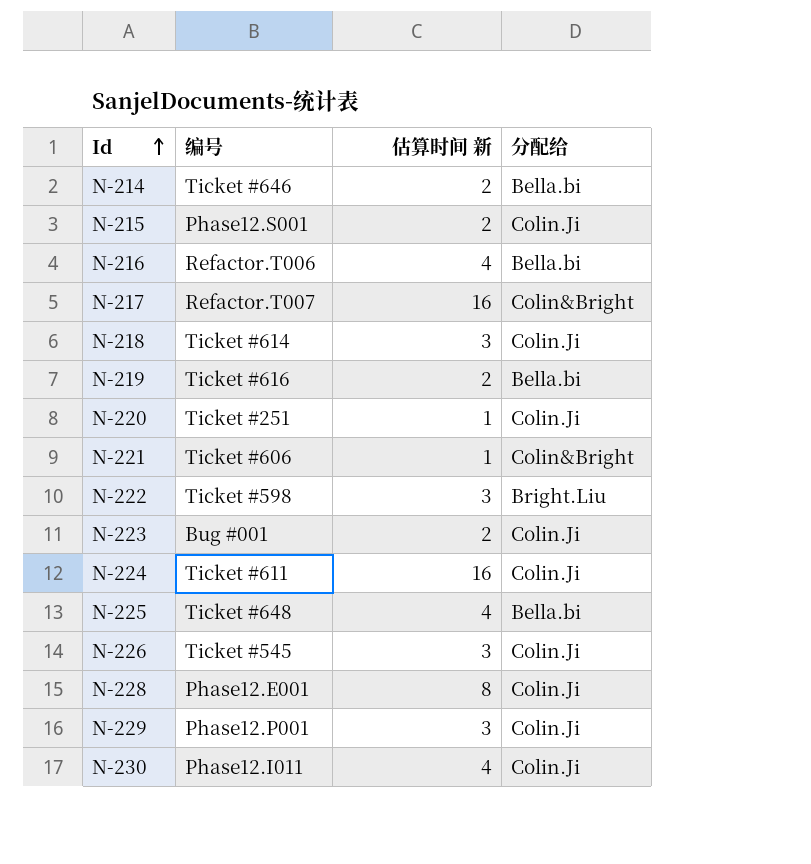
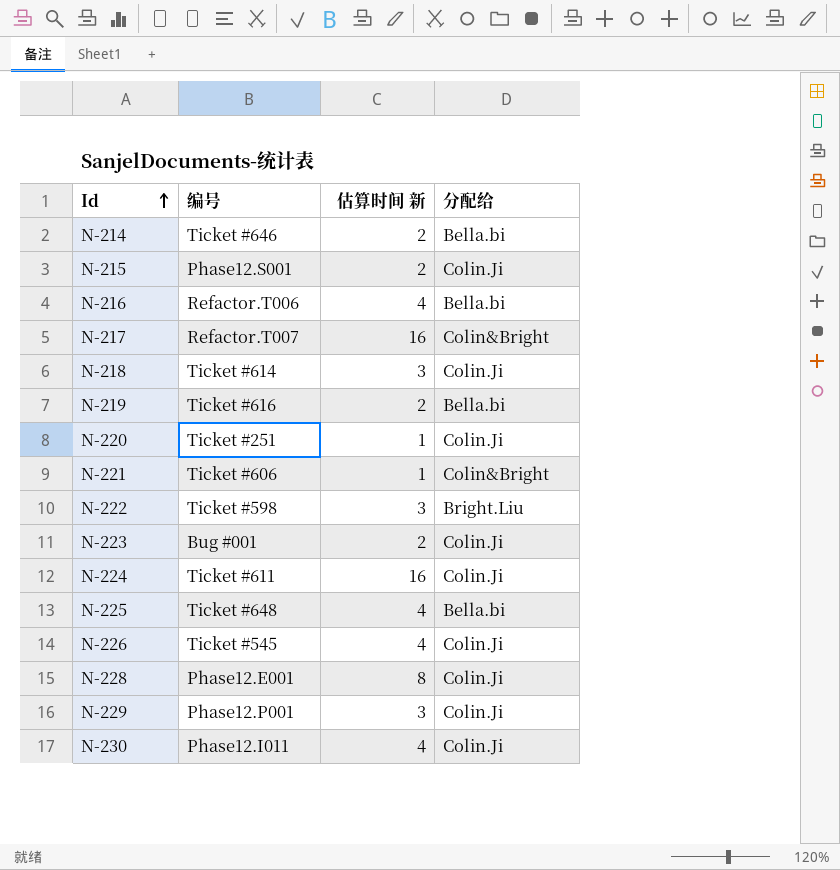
N-226 | 估算时间 新: 3 -> 4

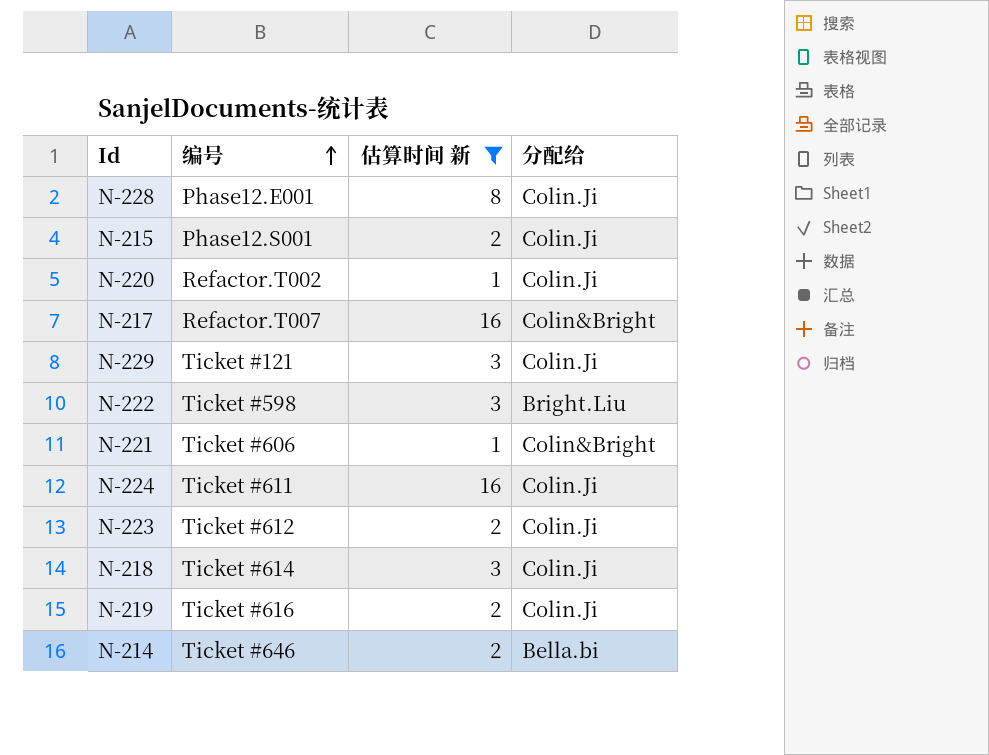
filter: none -> 估算时间 新 != 4
row order: Id ascending -> 编号 ascending
N-220 | 编号: Ticket #251 -> Refactor.T002
N-229 | 编号: Phase12.P001 -> Ticket #121
N-223 | 编号: Bug #001 -> Ticket #612
N-219 | 分配给: Bella.bi -> Colin.Ji

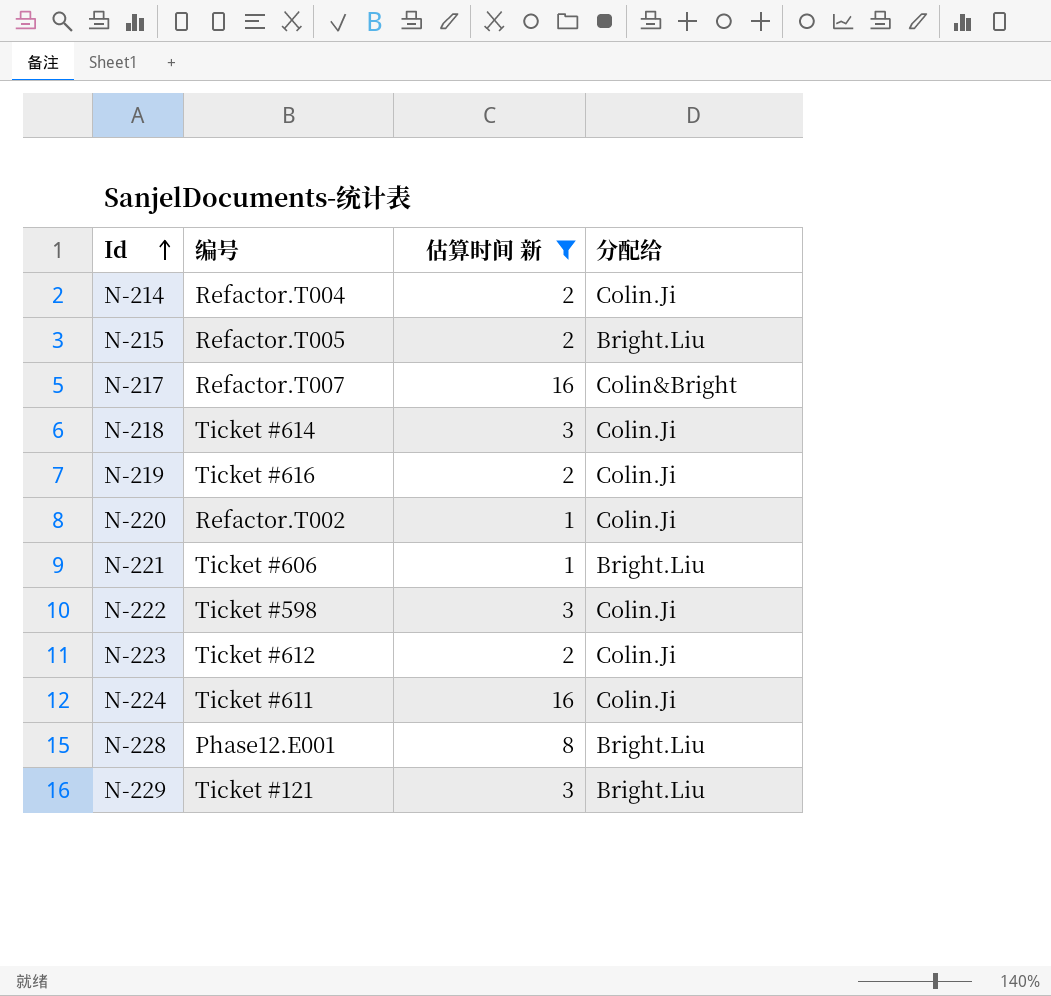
row order: 编号 ascending -> Id ascending
N-214 | 编号: Ticket #646 -> Refactor.T004
N-214 | 分配给: Bella.bi -> Colin.Ji
N-215 | 编号: Phase12.S001 -> Refactor.T005
N-215 | 分配给: Colin.Ji -> Bright.Liu
N-221 | 分配给: Colin&Bright -> Bright.Liu
N-222 | 分配给: Bright.Liu -> Colin.Ji
N-228 | 分配给: Colin.Ji -> Bright.Liu
N-229 | 分配给: Colin.Ji -> Bright.Liu

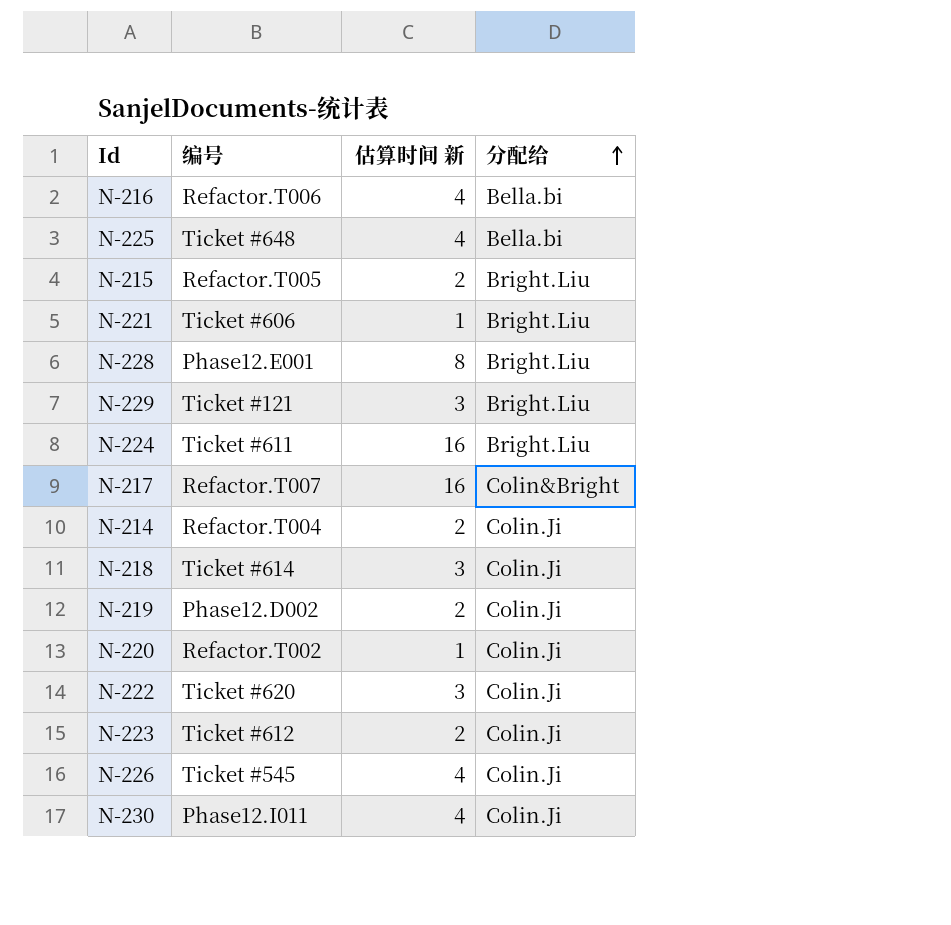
filter: 估算时间 新 != 4 -> none
row order: Id ascending -> 分配给 ascending
N-224 | 分配给: Colin.Ji -> Bright.Liu
N-219 | 编号: Ticket #616 -> Phase12.D002
N-222 | 编号: Ticket #598 -> Ticket #620

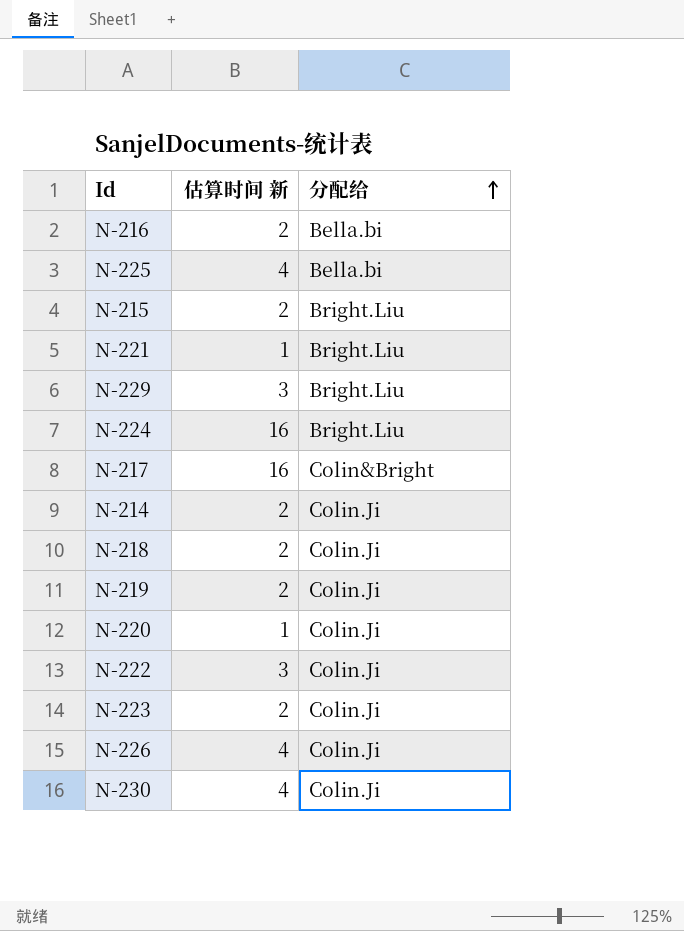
column 编号 | position: 2 -> none
row N-228: Phase12.E001 | 8 | Bright.Liu -> none
N-216 | 估算时间 新: 4 -> 2
N-218 | 估算时间 新: 3 -> 2

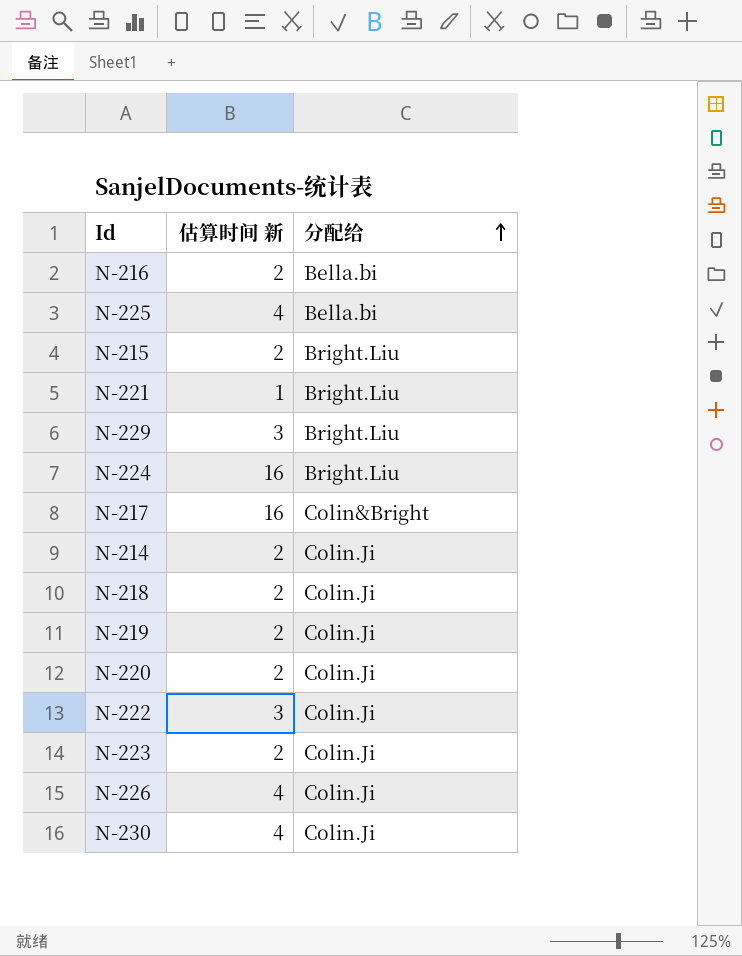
N-220 | 估算时间 新: 1 -> 2

